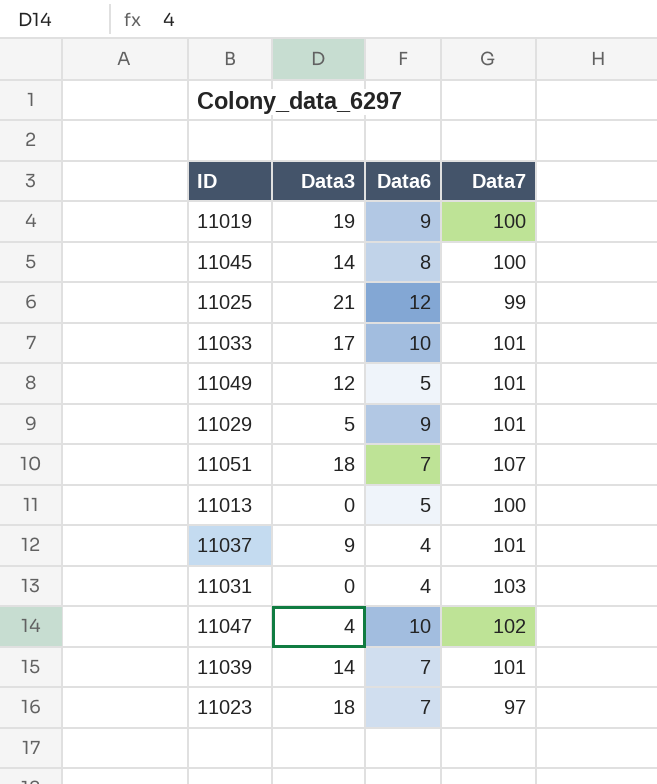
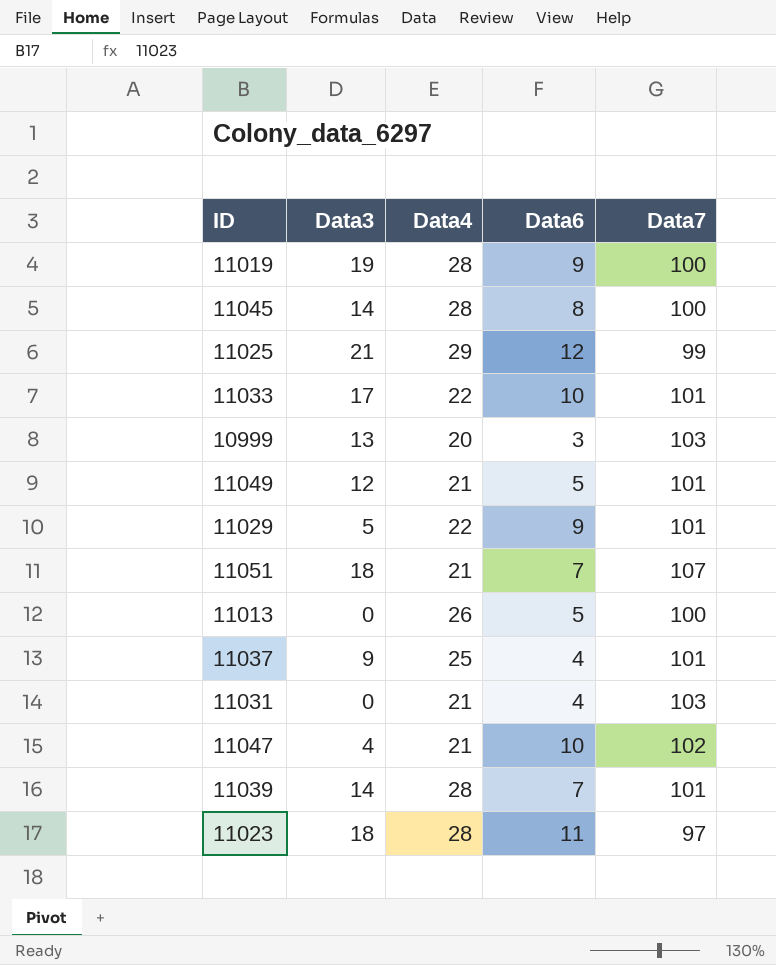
column Data4 | position: none -> 3
row 10999: none -> 13 | 20 | 3 | 103
11023 | Data6: 7 -> 11

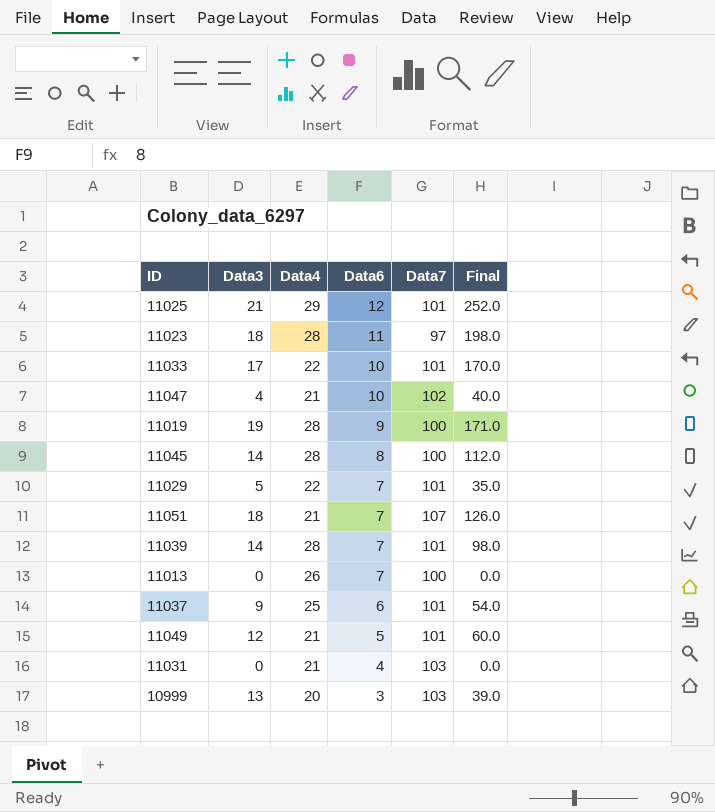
row order: none -> Data6 descending
column Final | formula: none -> [Data3] * [Data6]
11025 | Data7: 99 -> 101
11029 | Data6: 9 -> 7
11013 | Data6: 5 -> 7
11037 | Data6: 4 -> 6

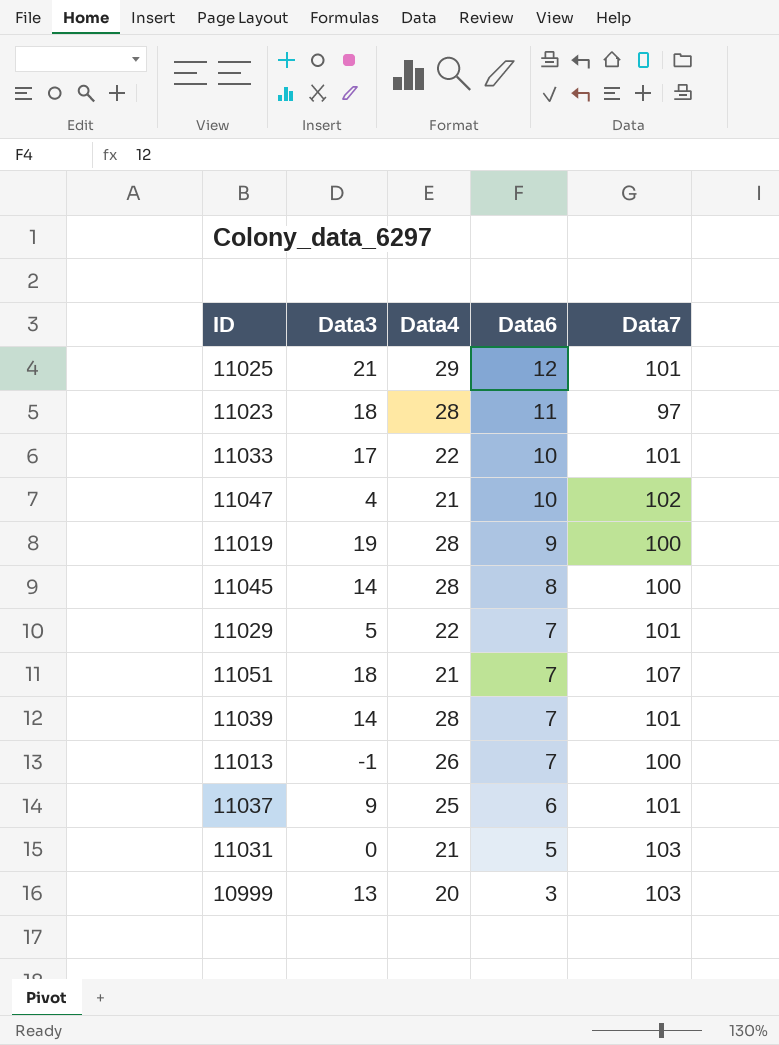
column Final | formula: [Data3] * [Data6] -> none
row 11049: 12 | 21 | 5 | 101 | 60.0 -> none
11013 | Data3: 0 -> -1
11031 | Data6: 4 -> 5

